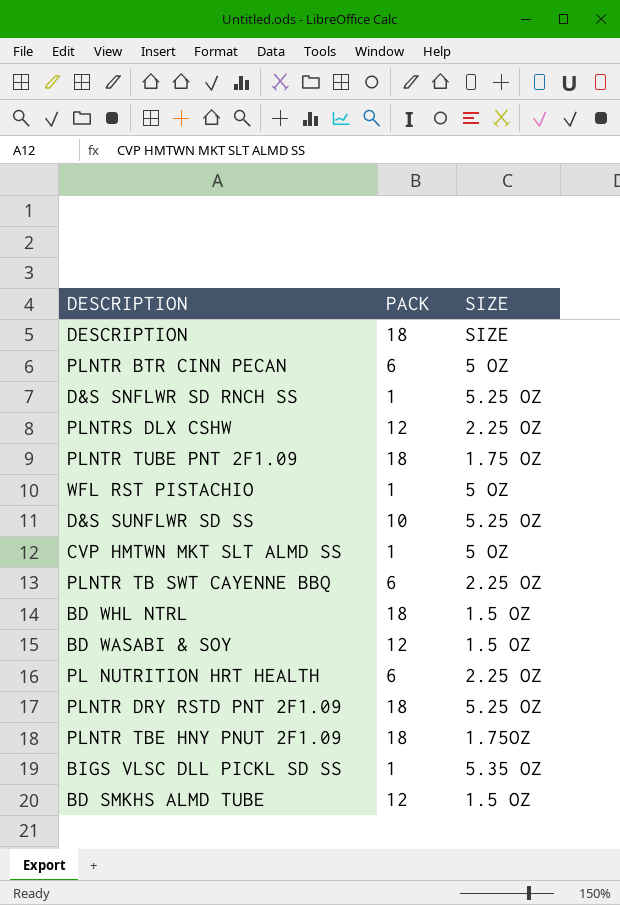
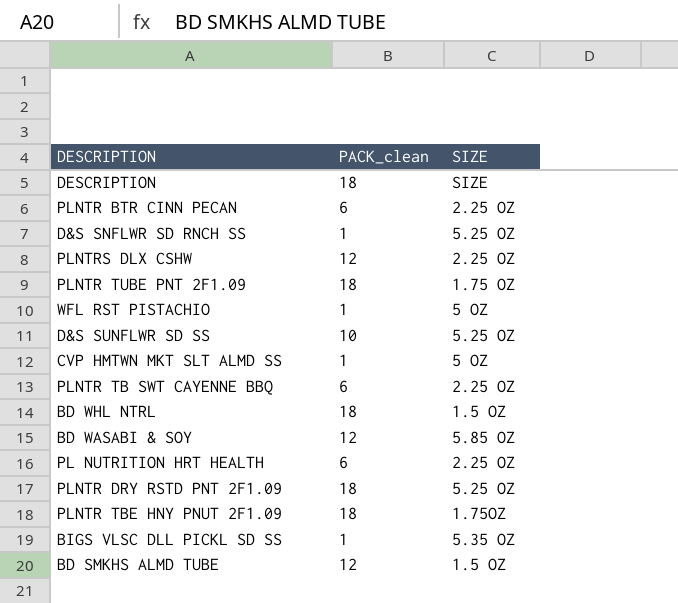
column name: PACK -> PACK_clean
PLNTR BTR CINN PECAN | SIZE: 5 OZ -> 2.25 OZ
BD WASABI & SOY | SIZE: 1.5 OZ -> 5.85 OZ

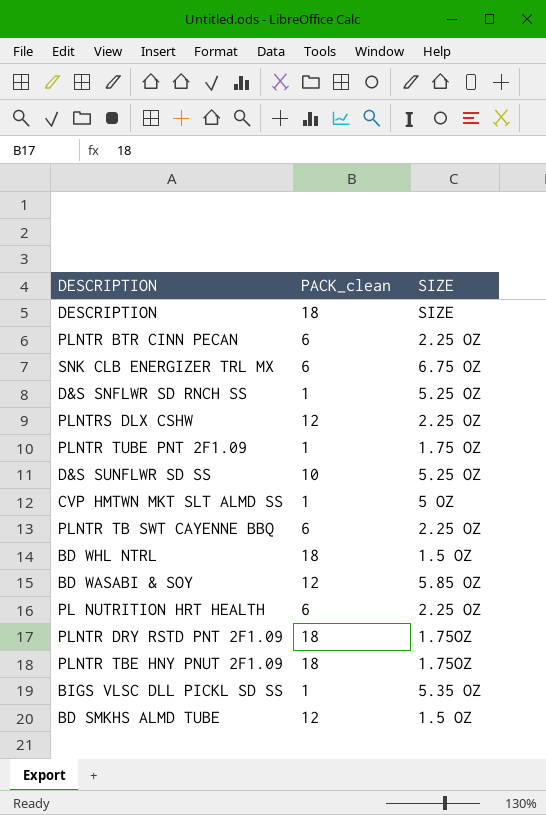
row WFL RST PISTACHIO: 1 | 5 OZ -> none
row SNK CLB ENERGIZER TRL MX: none -> 6 | 6.75 OZ
PLNTR TUBE PNT 2F1.09 | PACK_clean: 18 -> 1
PLNTR DRY RSTD PNT 2F1.09 | SIZE: 5.25 OZ -> 1.75OZ

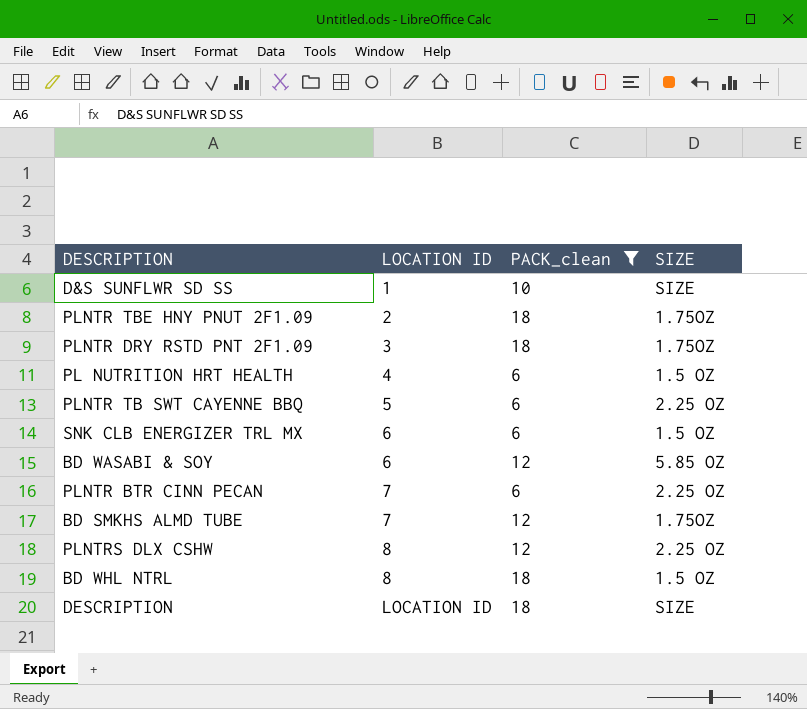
filter: none -> PACK_clean != 1
row order: none -> LOCATION ID ascending
column LOCATION ID | position: none -> 2
D&S SUNFLWR SD SS | SIZE: 5.25 OZ -> SIZE
PL NUTRITION HRT HEALTH | SIZE: 2.25 OZ -> 1.5 OZ
SNK CLB ENERGIZER TRL MX | SIZE: 6.75 OZ -> 1.5 OZ
BD SMKHS ALMD TUBE | SIZE: 1.5 OZ -> 1.75OZ

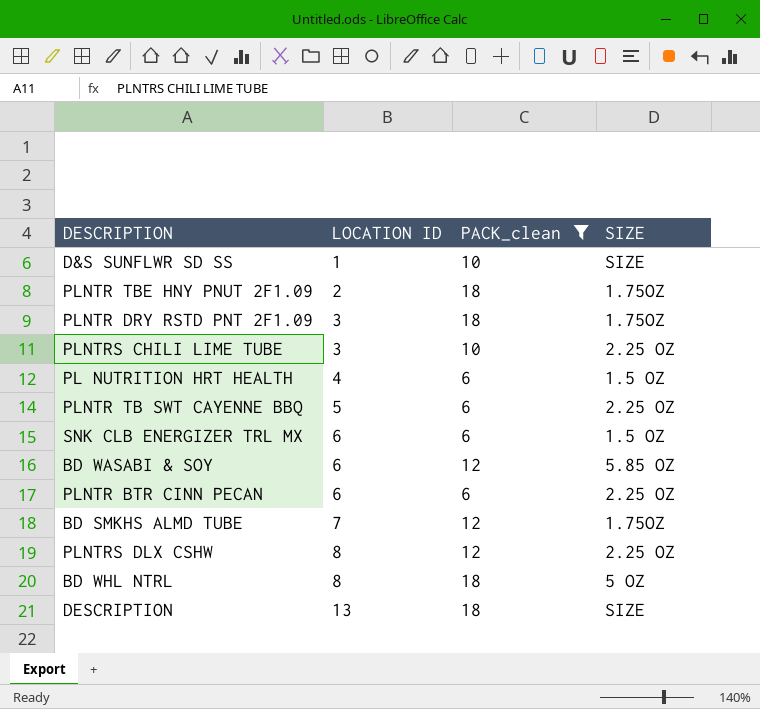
row PLNTRS CHILI LIME TUBE: none -> 3 | 10 | 2.25 OZ
PLNTR BTR CINN PECAN | LOCATION ID: 7 -> 6
BD WHL NTRL | SIZE: 1.5 OZ -> 5 OZ
DESCRIPTION | LOCATION ID: LOCATION ID -> 13

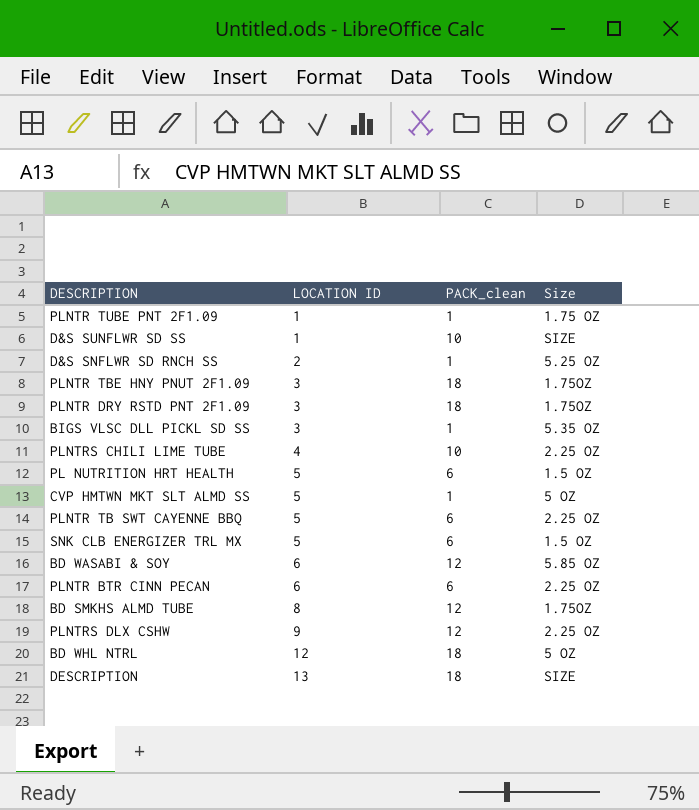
filter: PACK_clean != 1 -> none
column name: SIZE -> Size
PLNTR TBE HNY PNUT 2F1.09 | LOCATION ID: 2 -> 3
PLNTRS CHILI LIME TUBE | LOCATION ID: 3 -> 4
PL NUTRITION HRT HEALTH | LOCATION ID: 4 -> 5
SNK CLB ENERGIZER TRL MX | LOCATION ID: 6 -> 5
BD SMKHS ALMD TUBE | LOCATION ID: 7 -> 8
PLNTRS DLX CSHW | LOCATION ID: 8 -> 9
BD WHL NTRL | LOCATION ID: 8 -> 12

